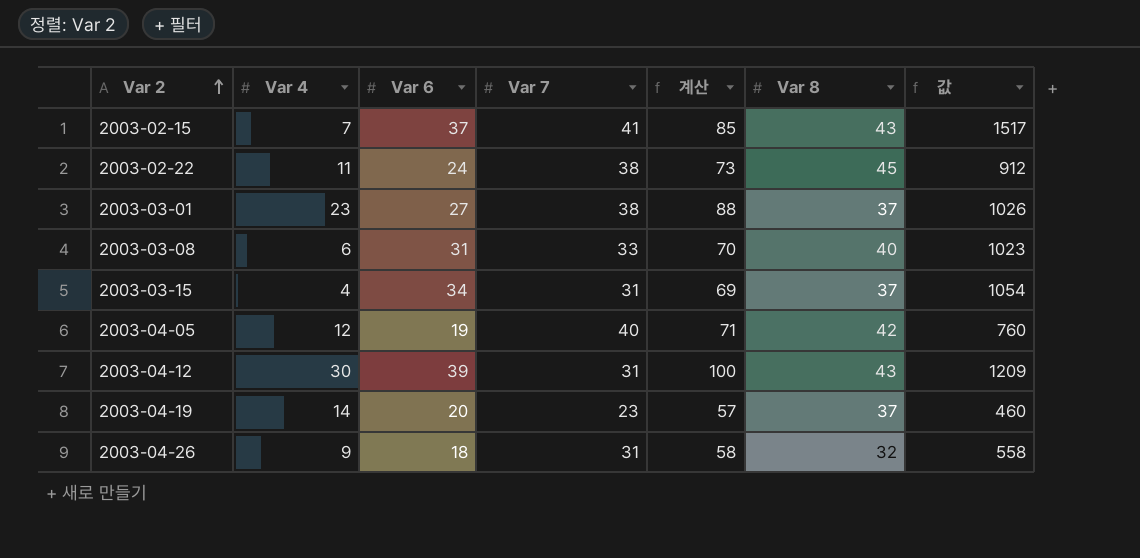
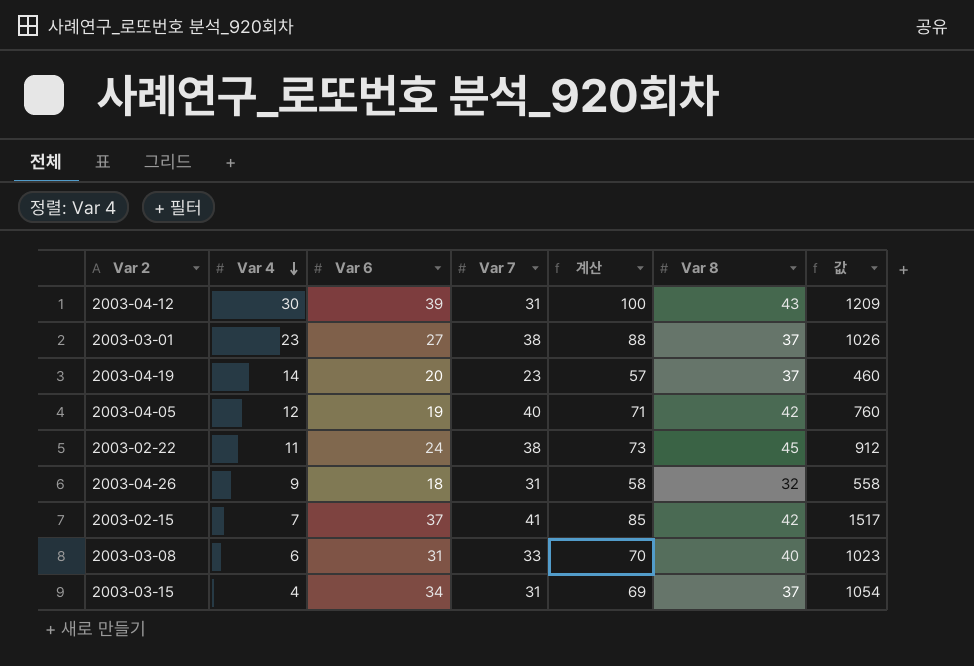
row order: Var 2 ascending -> Var 4 descending
2003-02-15 | Var 8: 43 -> 42

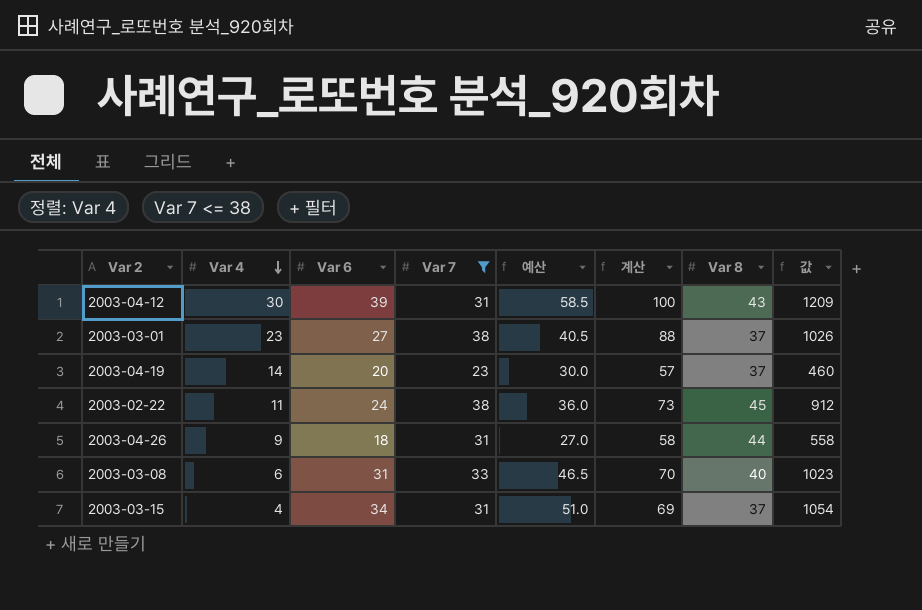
filter: none -> Var 7 <= 38
column 예산 | formula: none -> [Var 6] * 1.5
2003-04-26 | Var 8: 32 -> 44

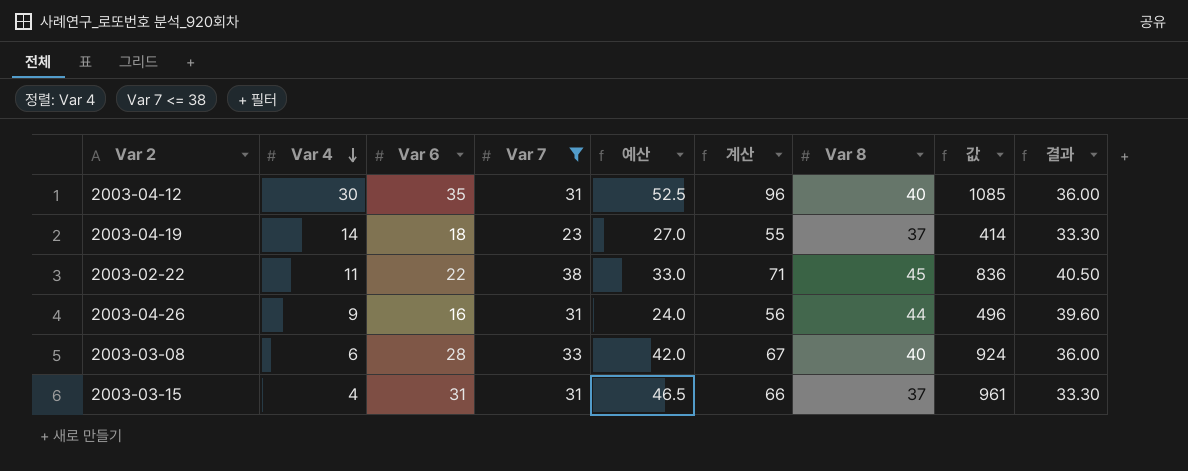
column 결과 | formula: none -> [Var 8] * 0.9
row 2003-03-01: 23 | 27 | 38 | 40.5 | 88 | 37 | 1026 -> none
2003-04-12 | Var 6: 39 -> 35
2003-04-12 | 예산: 58.5 -> 52.5
2003-04-12 | 계산: 100 -> 96
2003-04-12 | Var 8: 43 -> 40
2003-04-12 | 값: 1209 -> 1085
2003-04-19 | Var 6: 20 -> 18
2003-04-19 | 예산: 30.0 -> 27.0
2003-04-19 | 계산: 57 -> 55
2003-04-19 | 값: 460 -> 414
2003-02-22 | Var 6: 24 -> 22
2003-02-22 | 예산: 36.0 -> 33.0
2003-02-22 | 계산: 73 -> 71
2003-02-22 | 값: 912 -> 836
2003-04-26 | Var 6: 18 -> 16
2003-04-26 | 예산: 27.0 -> 24.0
2003-04-26 | 계산: 58 -> 56
2003-04-26 | 값: 558 -> 496
2003-03-08 | Var 6: 31 -> 28
2003-03-08 | 예산: 46.5 -> 42.0
2003-03-08 | 계산: 70 -> 67
2003-03-08 | 값: 1023 -> 924
2003-03-15 | Var 6: 34 -> 31
2003-03-15 | 예산: 51.0 -> 46.5
2003-03-15 | 계산: 69 -> 66
2003-03-15 | 값: 1054 -> 961

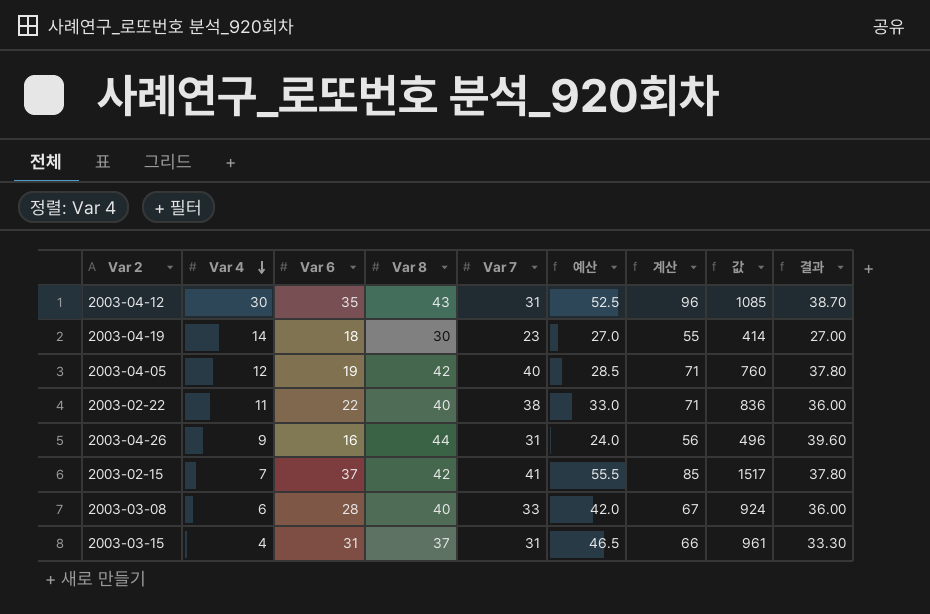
filter: Var 7 <= 38 -> none
column Var 8 | position: 7 -> 4
2003-04-12 | Var 8: 40 -> 43
2003-04-12 | 결과: 36.00 -> 38.70
2003-04-19 | Var 8: 37 -> 30
2003-04-19 | 결과: 33.30 -> 27.00
2003-02-22 | Var 8: 45 -> 40
2003-02-22 | 결과: 40.50 -> 36.00

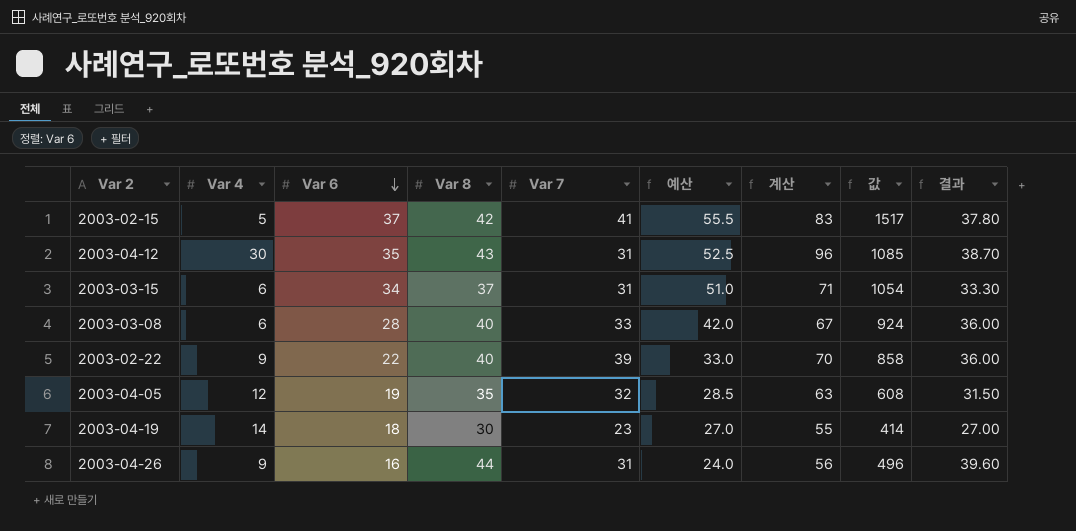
row order: Var 4 descending -> Var 6 descending
2003-02-15 | Var 4: 7 -> 5
2003-02-15 | 계산: 85 -> 83
2003-03-15 | Var 4: 4 -> 6
2003-03-15 | Var 6: 31 -> 34
2003-03-15 | 예산: 46.5 -> 51.0
2003-03-15 | 계산: 66 -> 71
2003-03-15 | 값: 961 -> 1054
2003-02-22 | Var 4: 11 -> 9
2003-02-22 | Var 7: 38 -> 39
2003-02-22 | 계산: 71 -> 70
2003-02-22 | 값: 836 -> 858
2003-04-05 | Var 8: 42 -> 35
2003-04-05 | Var 7: 40 -> 32
2003-04-05 | 계산: 71 -> 63
2003-04-05 | 값: 760 -> 608
2003-04-05 | 결과: 37.80 -> 31.50

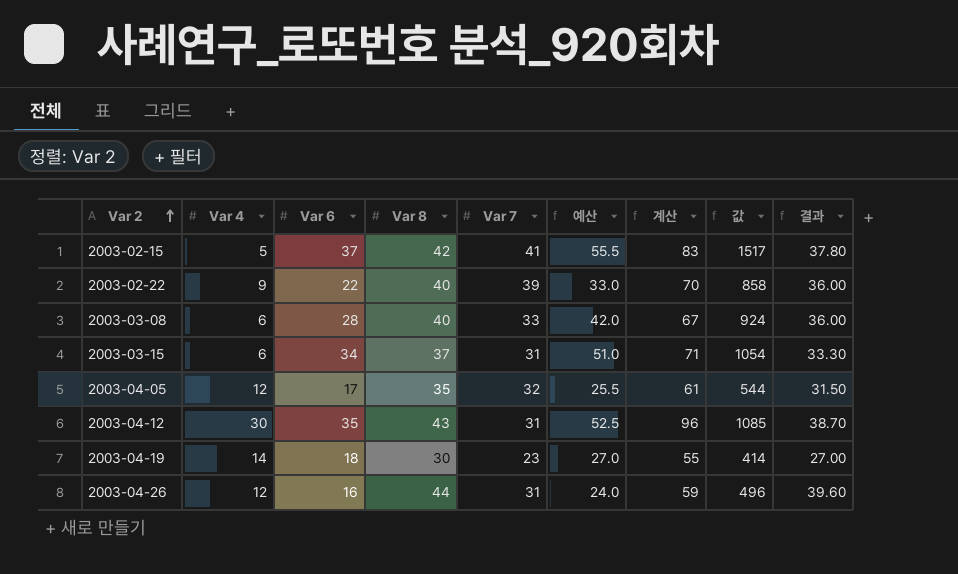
row order: Var 6 descending -> Var 2 ascending
2003-04-05 | Var 6: 19 -> 17
2003-04-05 | 예산: 28.5 -> 25.5
2003-04-05 | 계산: 63 -> 61
2003-04-05 | 값: 608 -> 544
2003-04-26 | Var 4: 9 -> 12
2003-04-26 | 계산: 56 -> 59

